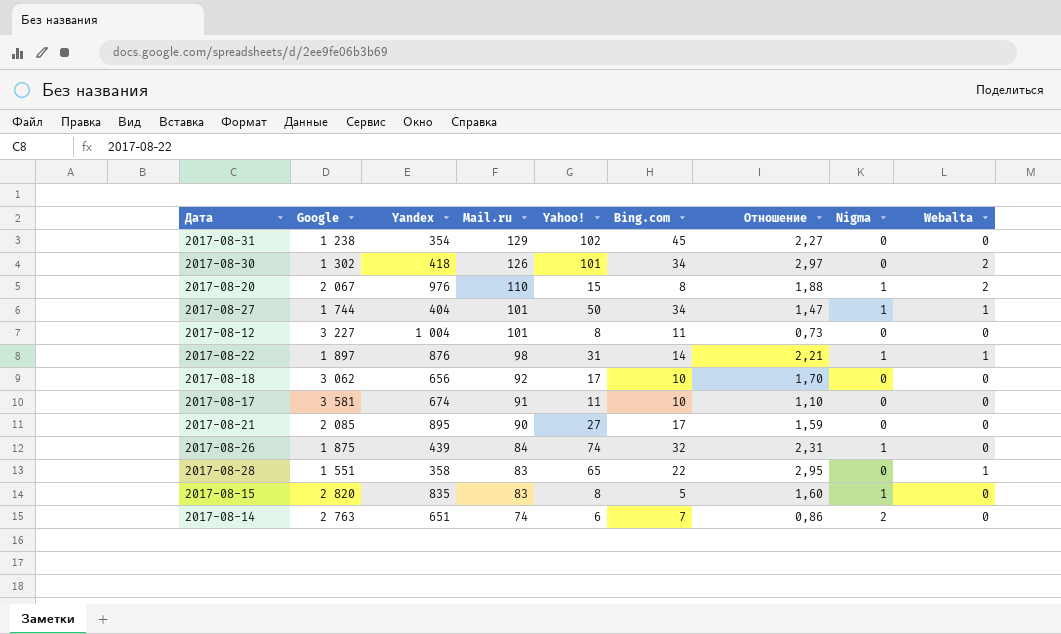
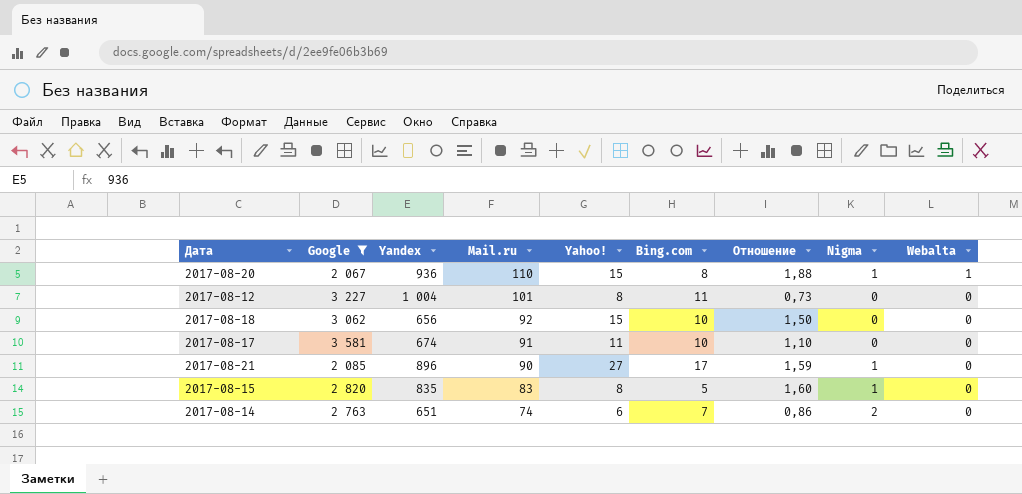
filter: none -> Google >= 2 067
2017-08-20 | Yandex: 976 -> 936
2017-08-20 | Webalta: 2 -> 1
2017-08-18 | Yahoo!: 17 -> 15
2017-08-18 | Отношение: 1,70 -> 1,50
2017-08-21 | Yandex: 895 -> 896
2017-08-21 | Nigma: 0 -> 1

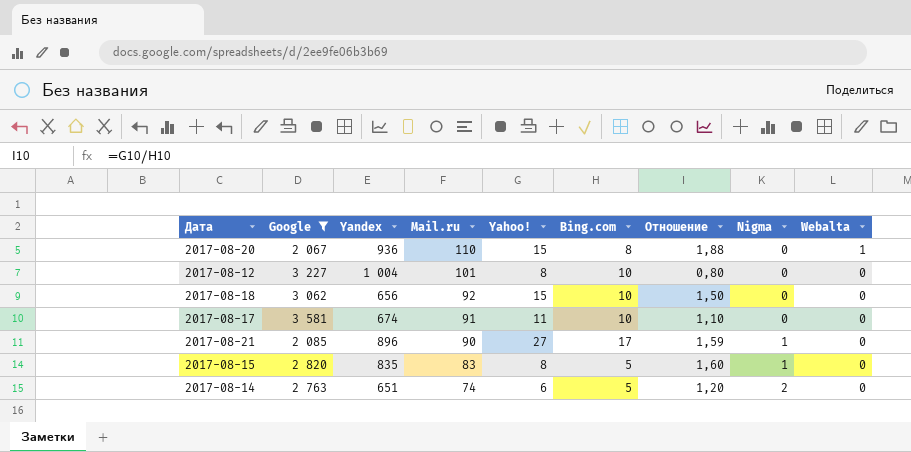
2017-08-20 | Nigma: 1 -> 0
2017-08-12 | Bing.com: 11 -> 10
2017-08-12 | Отношение: 0,73 -> 0,80
2017-08-14 | Bing.com: 7 -> 5
2017-08-14 | Отношение: 0,86 -> 1,20

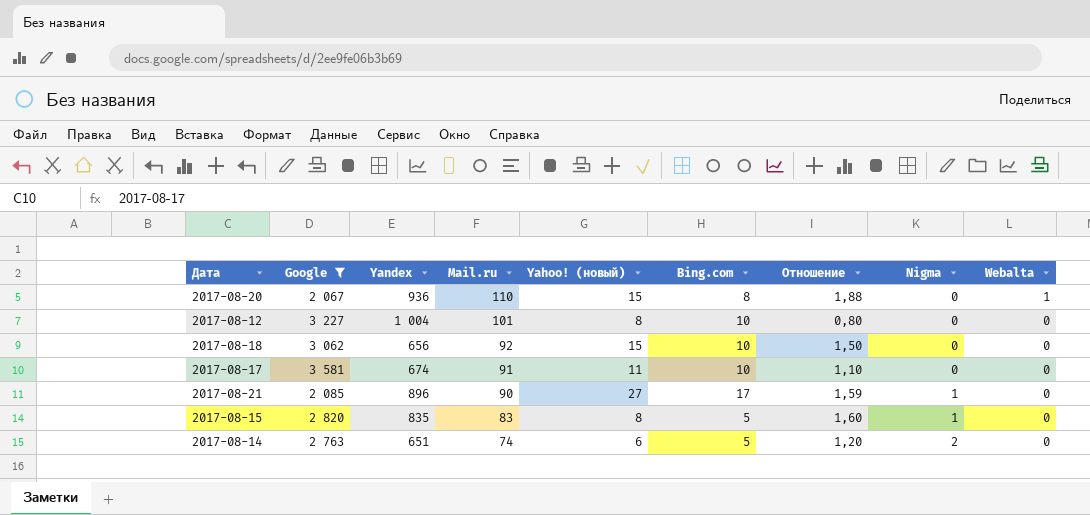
column name: Yahoo! -> Yahoo! (новый)

